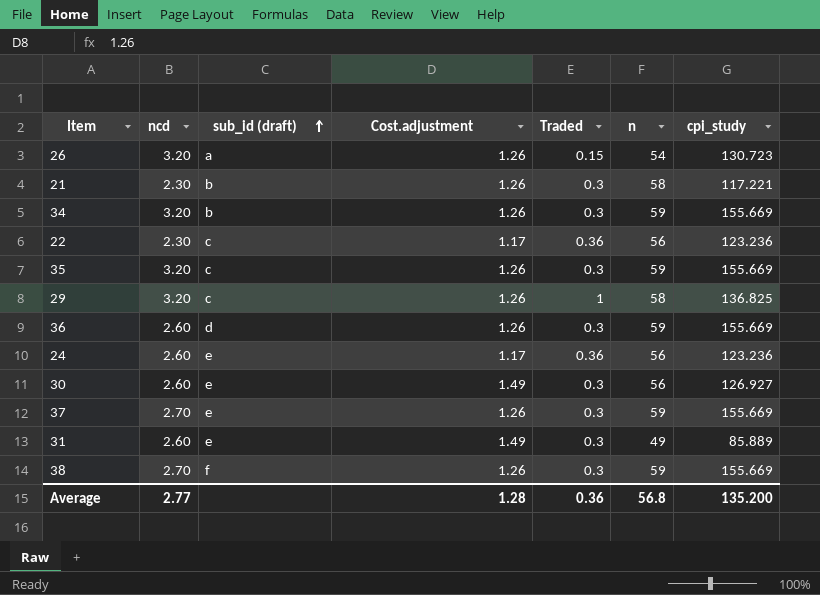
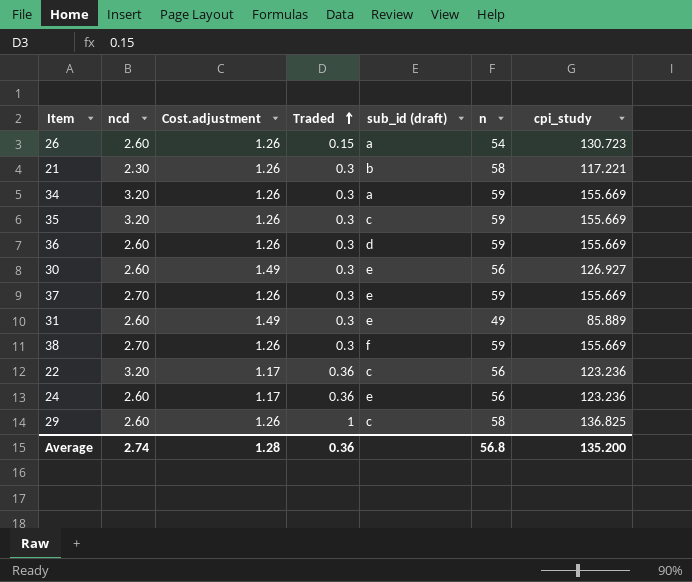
row order: sub_id (draft) ascending -> Traded ascending
column sub_id (draft) | position: 3 -> 5
26 | ncd: 3.20 -> 2.60
34 | sub_id (draft): b -> a
22 | ncd: 2.30 -> 3.20
29 | ncd: 3.20 -> 2.60
Average | ncd: 2.77 -> 2.74

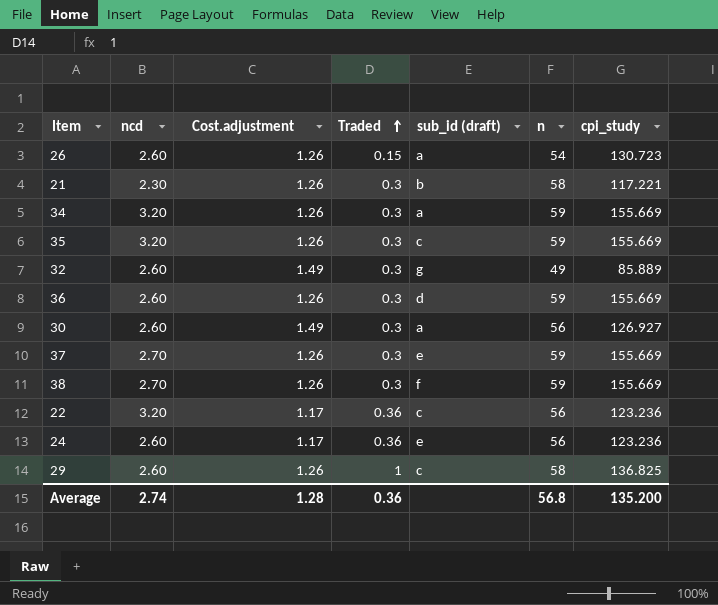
row 31: 2.60 | 1.49 | 0.3 | e | 49 | 85.889 -> none
row 32: none -> 2.60 | 1.49 | 0.3 | g | 49 | 85.889
30 | sub_id (draft): e -> a

